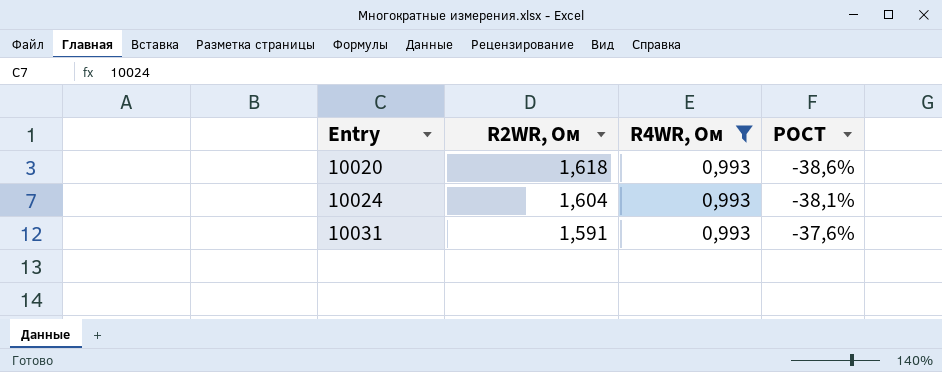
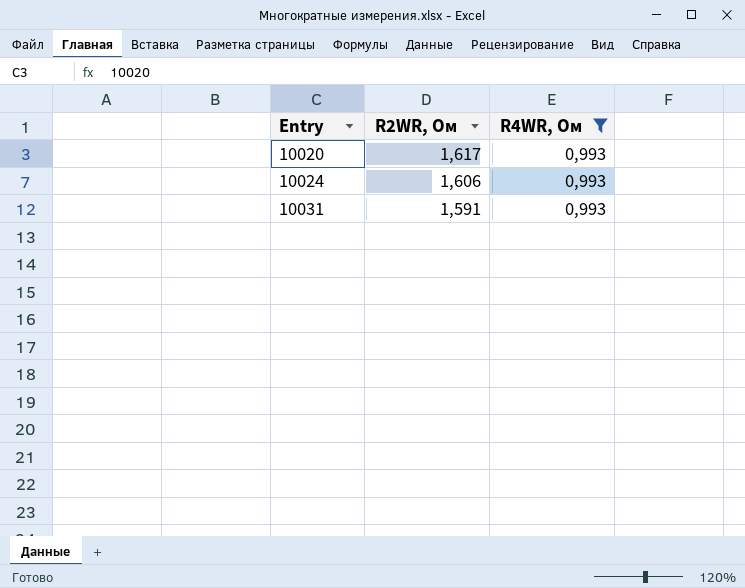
column РОСТ | formula: ([R4WR, Ом] - [R2WR, Ом]) / [R2WR, Ом] -> none
10020 | R2WR, Ом: 1,618 -> 1,617
10024 | R2WR, Ом: 1,604 -> 1,606

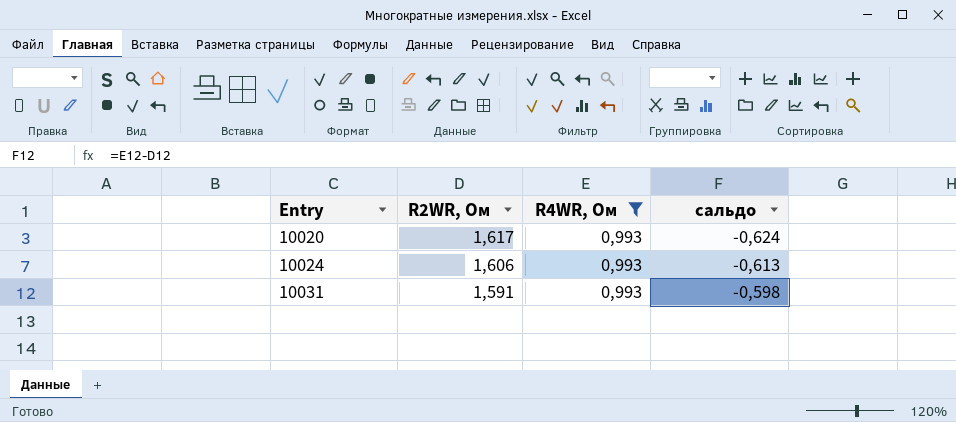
column сальдо | formula: none -> [R4WR, Ом] - [R2WR, Ом]

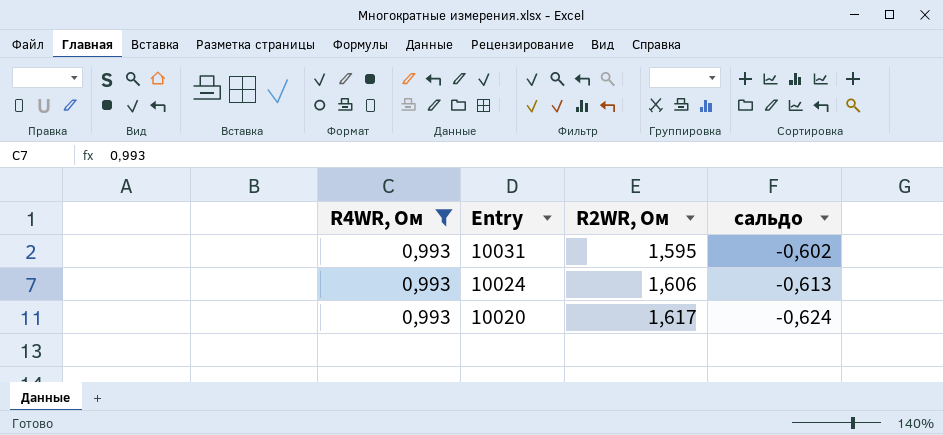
row order: Entry ascending -> Entry descending
column R4WR, Ом | position: 3 -> 1
10031 | R2WR, Ом: 1,591 -> 1,595
10031 | сальдо: -0,598 -> -0,602

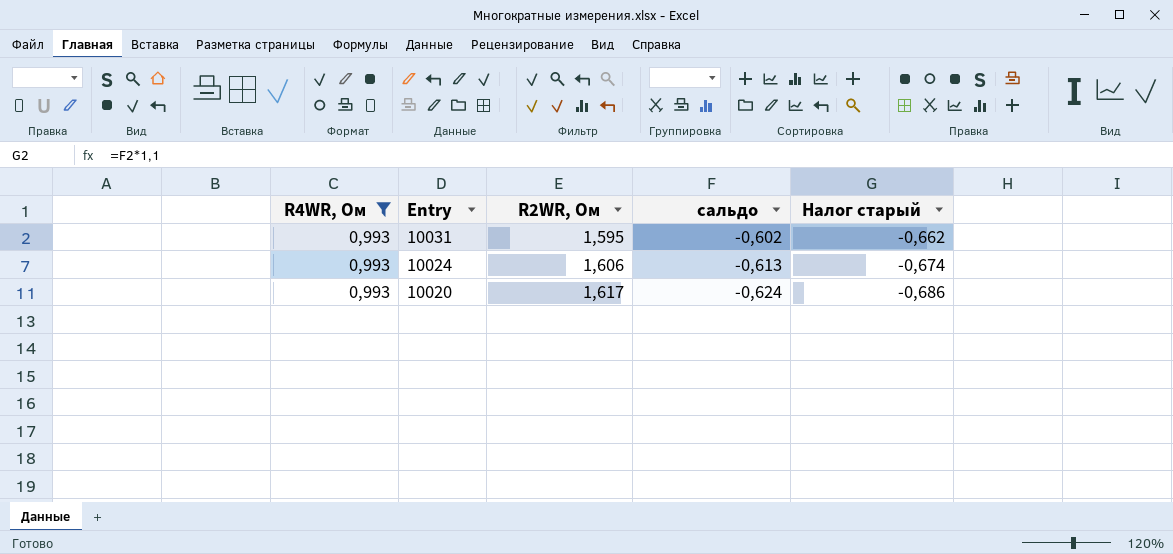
column Налог старый | formula: none -> [сальдо] * 1,1

